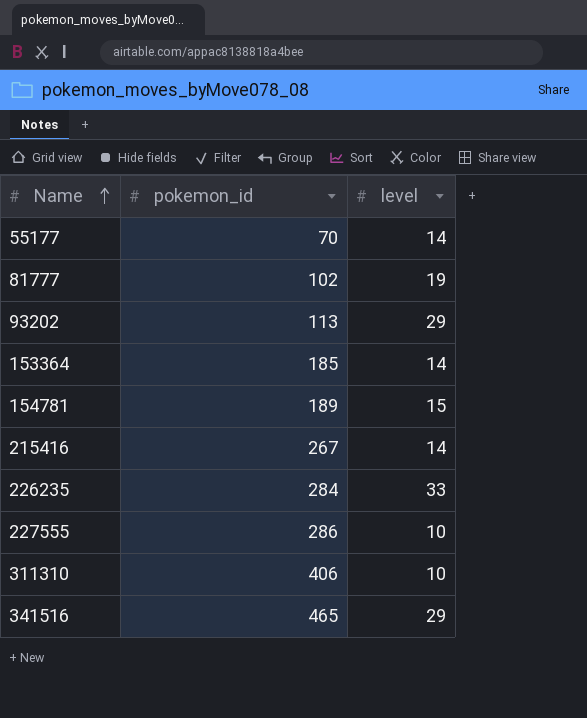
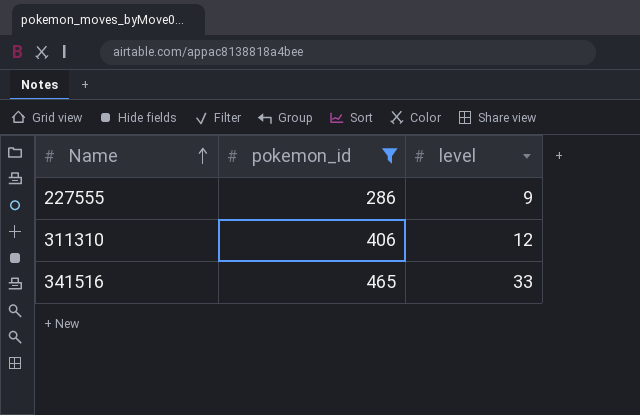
filter: none -> pokemon_id >= 286
227555 | level: 10 -> 9
311310 | level: 10 -> 12
341516 | level: 29 -> 33

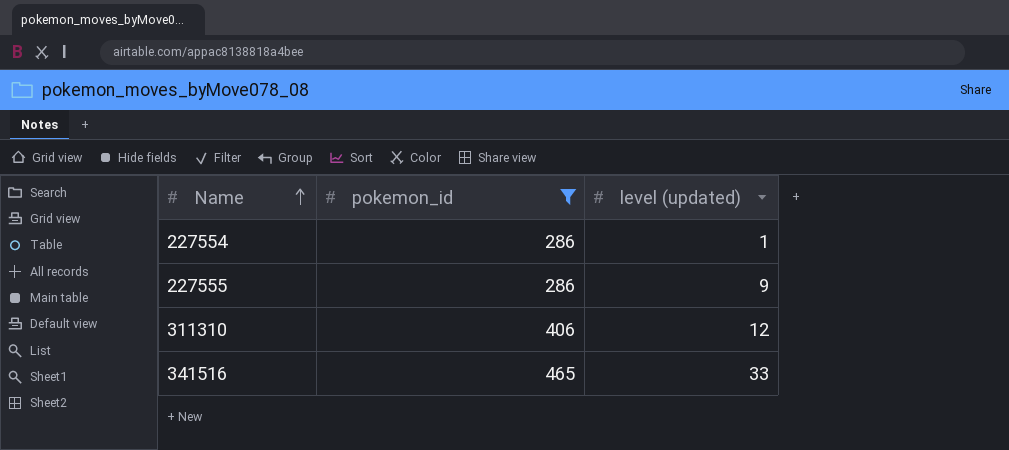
column name: level -> level (updated)
row 227554: none -> 286 | 1

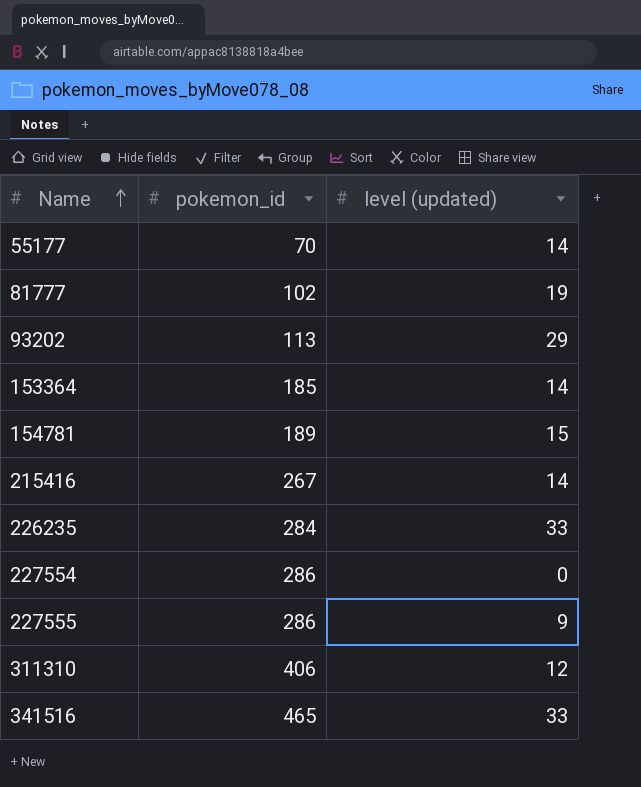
filter: pokemon_id >= 286 -> none
227554 | level (updated): 1 -> 0

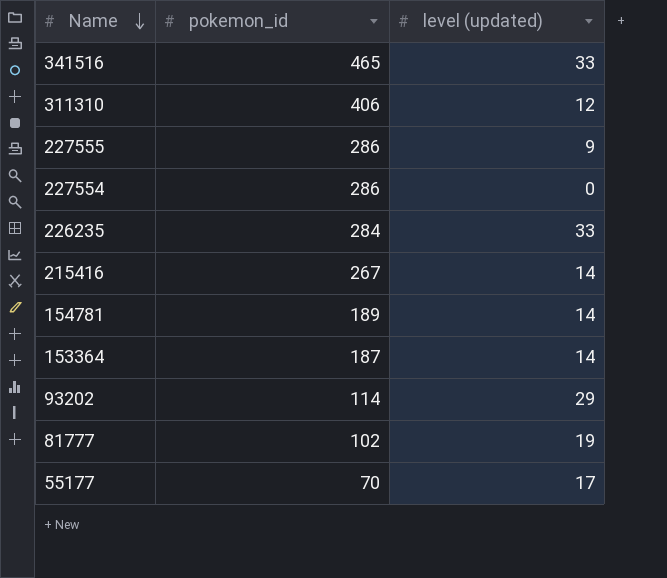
row order: Name ascending -> Name descending
154781 | level (updated): 15 -> 14
153364 | pokemon_id: 185 -> 187
93202 | pokemon_id: 113 -> 114
55177 | level (updated): 14 -> 17

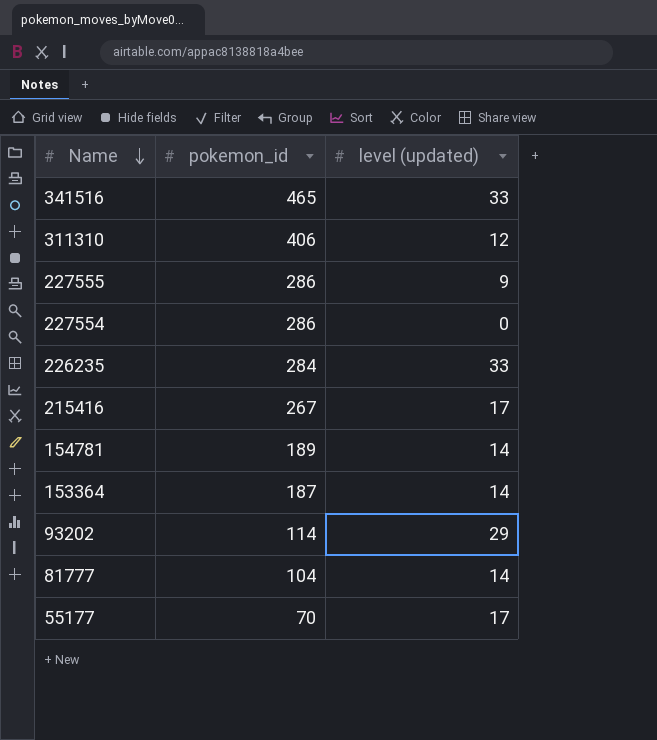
215416 | level (updated): 14 -> 17
81777 | pokemon_id: 102 -> 104
81777 | level (updated): 19 -> 14

